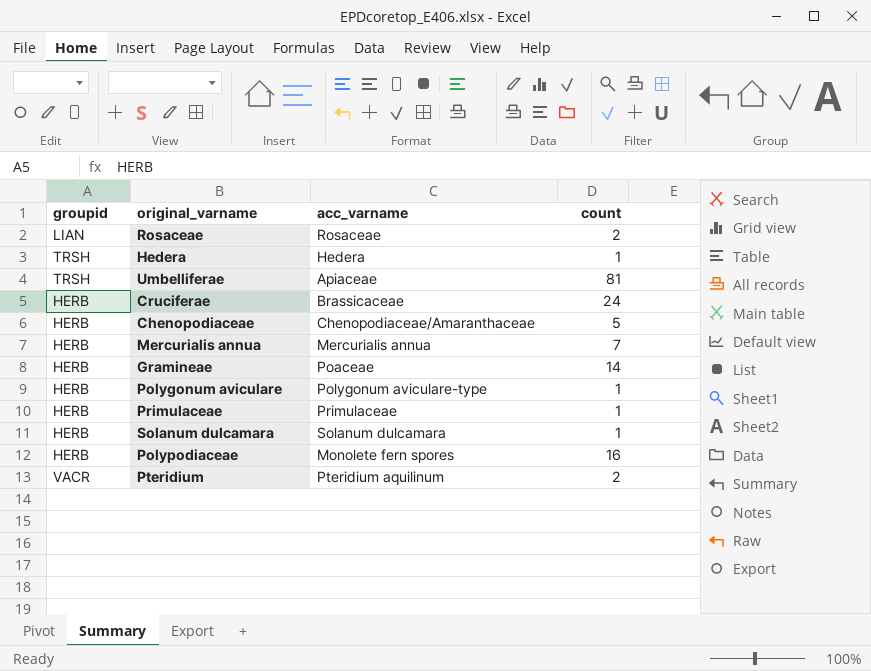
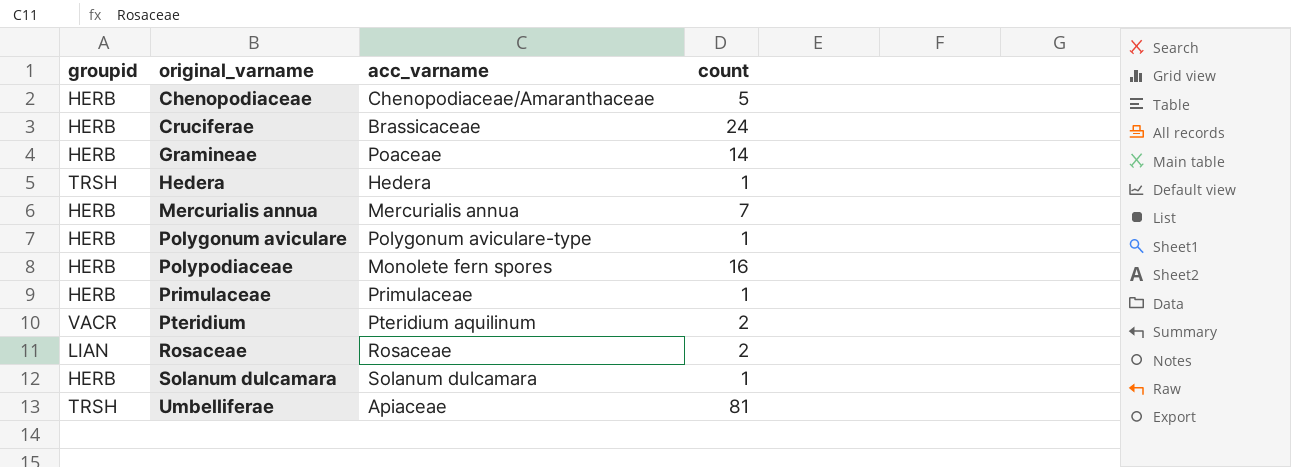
row order: none -> original_varname ascending

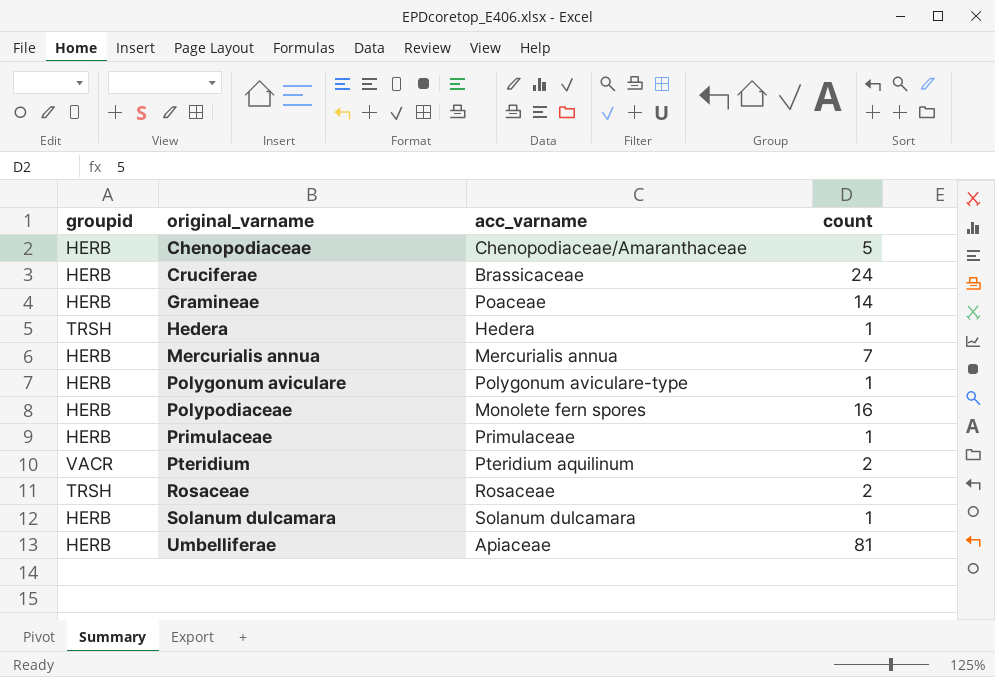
Rosaceae | groupid: LIAN -> TRSH
Umbelliferae | groupid: TRSH -> HERB

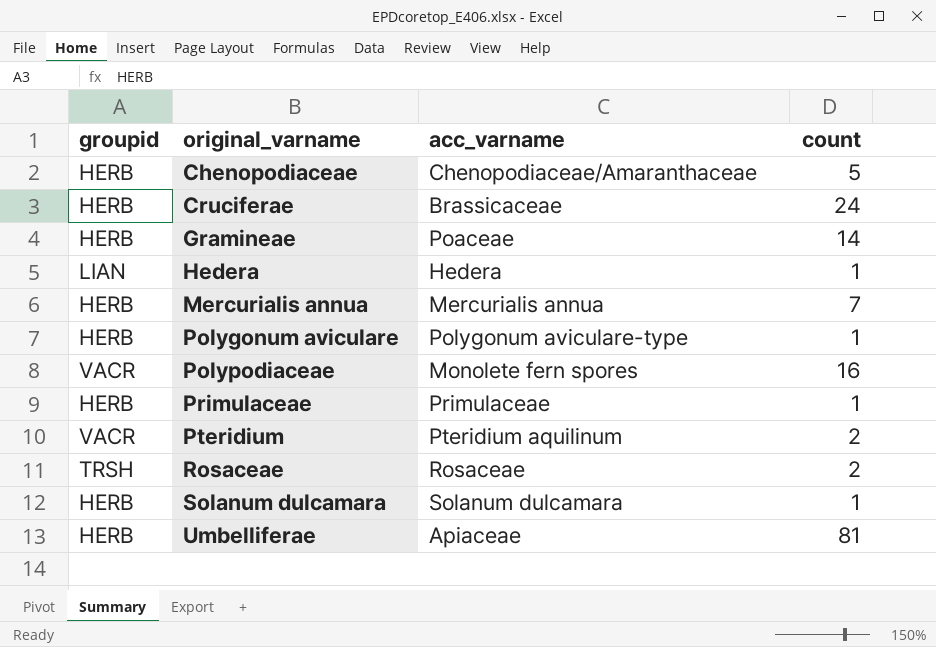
Hedera | groupid: TRSH -> LIAN
Polypodiaceae | groupid: HERB -> VACR

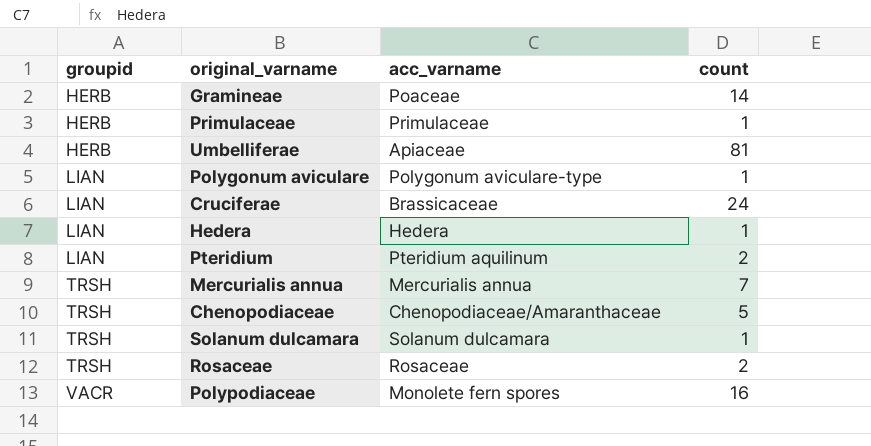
row order: original_varname ascending -> groupid ascending
Polygonum aviculare | groupid: HERB -> LIAN
Cruciferae | groupid: HERB -> LIAN
Pteridium | groupid: VACR -> LIAN
Mercurialis annua | groupid: HERB -> TRSH
Chenopodiaceae | groupid: HERB -> TRSH
Solanum dulcamara | groupid: HERB -> TRSH

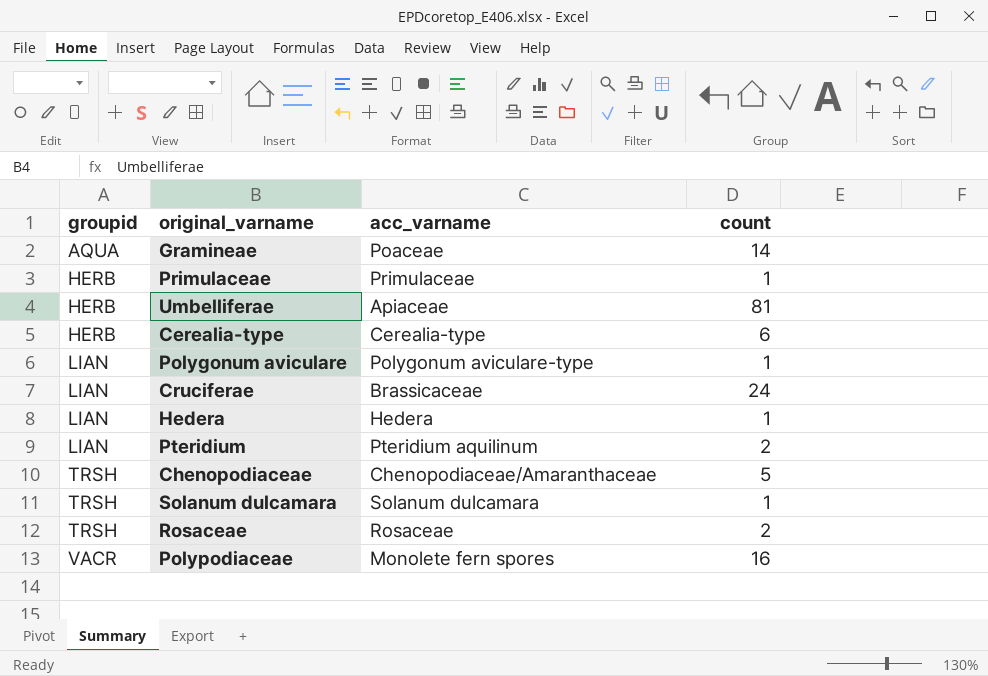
row Mercurialis annua: TRSH | Mercurialis annua | 7 -> none
Gramineae | groupid: HERB -> AQUA
row Cerealia-type: none -> HERB | Cerealia-type | 6

